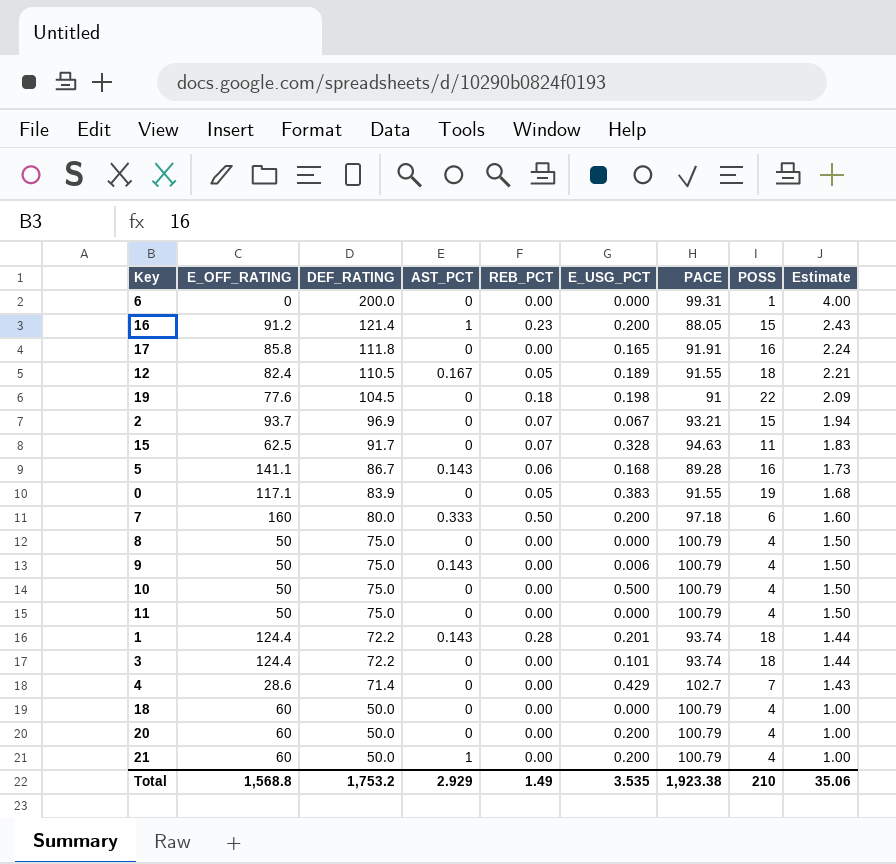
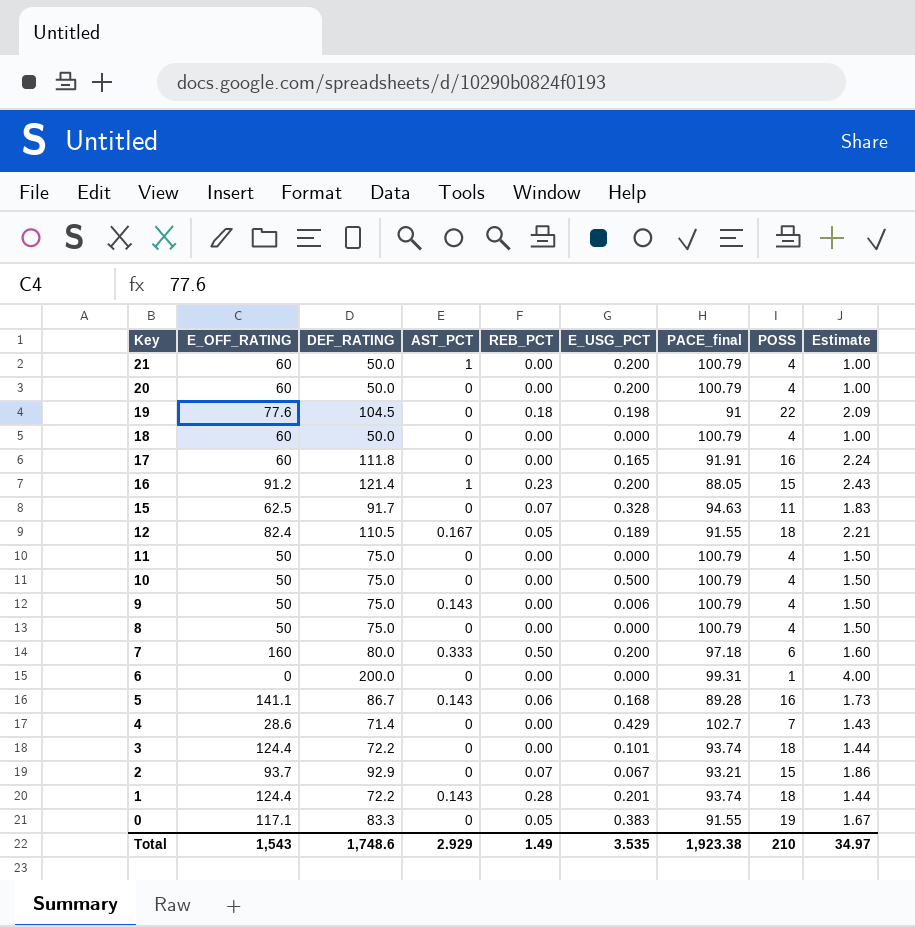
row order: DEF_RATING descending -> Key descending
column name: PACE -> PACE_final
17 | E_OFF_RATING: 85.8 -> 60
2 | DEF_RATING: 96.9 -> 92.9
2 | Estimate: 1.94 -> 1.86
0 | DEF_RATING: 83.9 -> 83.3
0 | Estimate: 1.68 -> 1.67
Total | E_OFF_RATING: 1,568.8 -> 1,543
Total | DEF_RATING: 1,753.2 -> 1,748.6
Total | Estimate: 35.06 -> 34.97

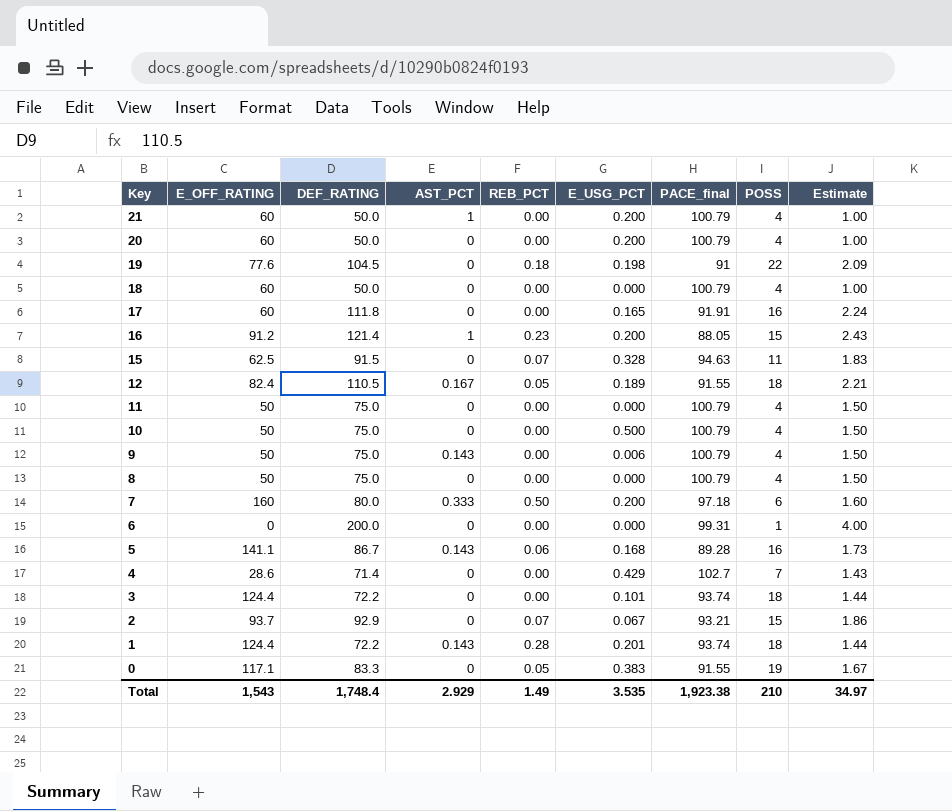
15 | DEF_RATING: 91.7 -> 91.5
Total | DEF_RATING: 1,748.6 -> 1,748.4

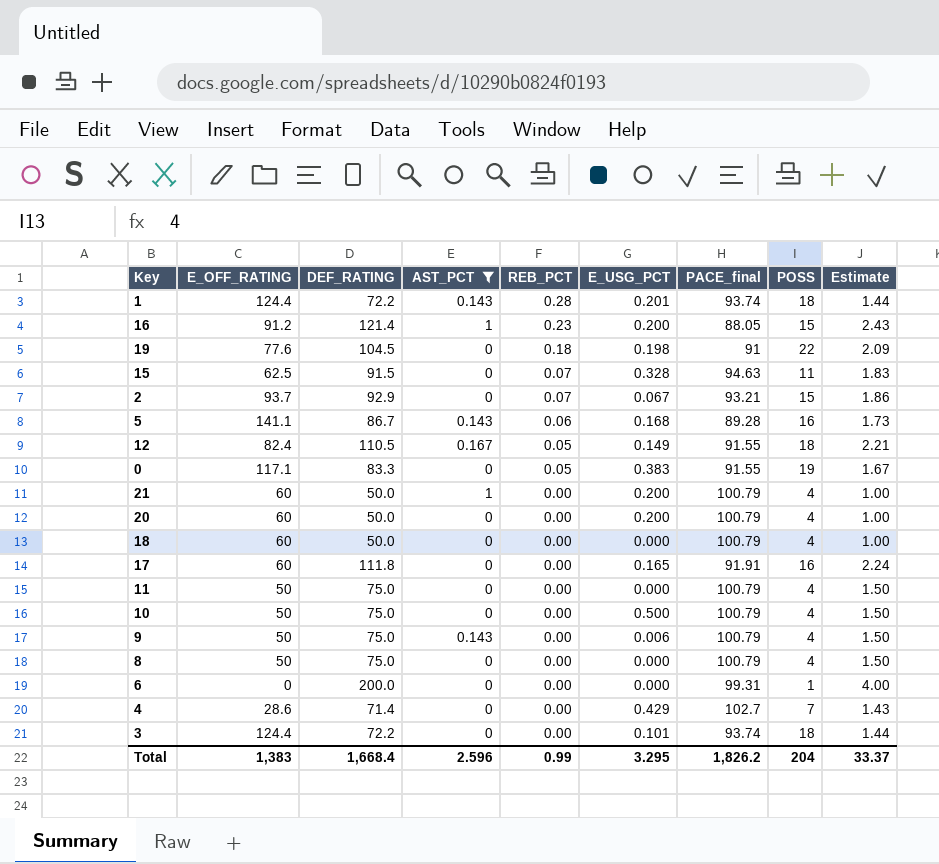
filter: none -> AST_PCT != 0.333
row order: Key descending -> REB_PCT descending
12 | E_USG_PCT: 0.189 -> 0.149
Total | E_OFF_RATING: 1,543 -> 1,383
Total | DEF_RATING: 1,748.4 -> 1,668.4
Total | AST_PCT: 2.929 -> 2.596
Total | REB_PCT: 1.49 -> 0.99
Total | E_USG_PCT: 3.535 -> 3.295
Total | PACE_final: 1,923.38 -> 1,826.2
Total | POSS: 210 -> 204
Total | Estimate: 34.97 -> 33.37

